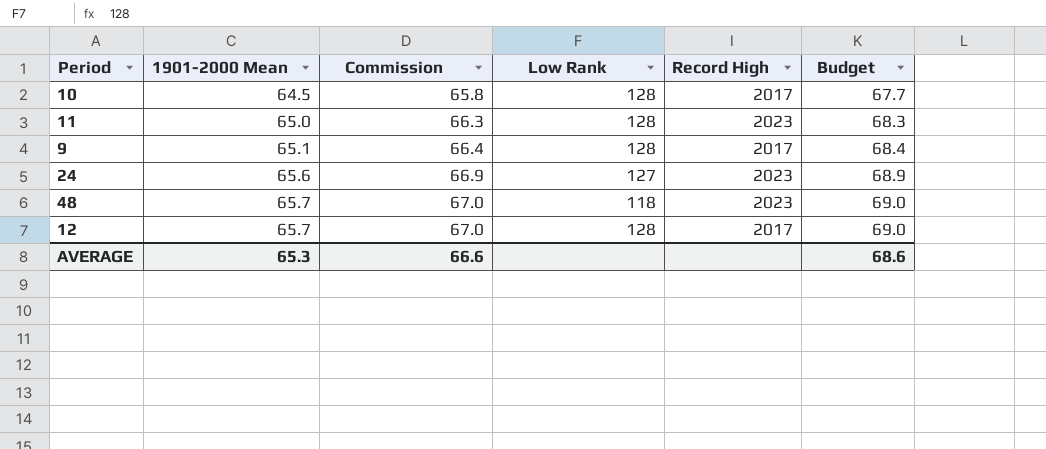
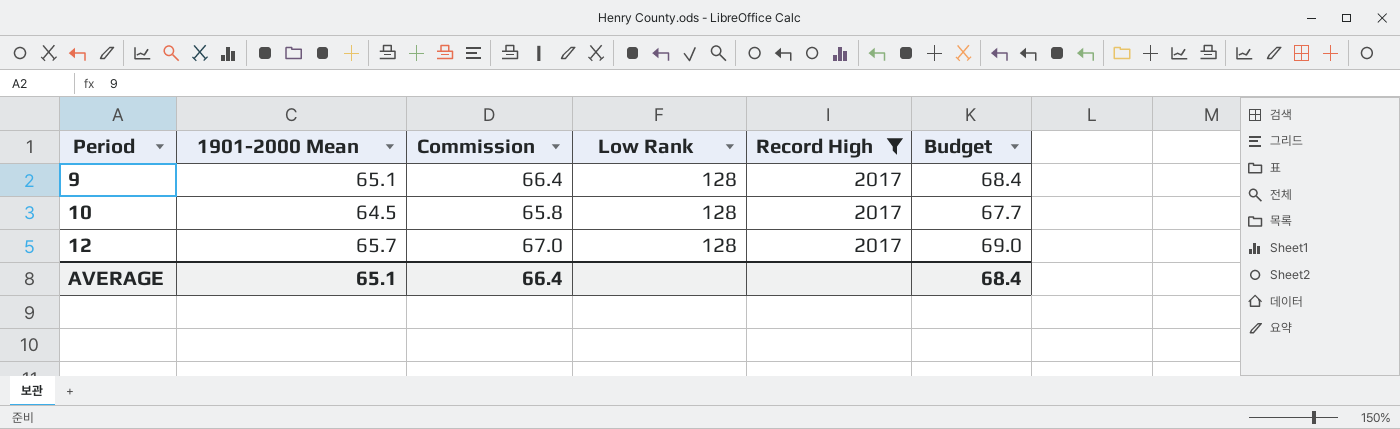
filter: none -> Record High = 2017
row order: 1901-2000 Mean ascending -> Period ascending
AVERAGE | 1901-2000 Mean: 65.3 -> 65.1
AVERAGE | Commission: 66.6 -> 66.4
AVERAGE | Budget: 68.6 -> 68.4

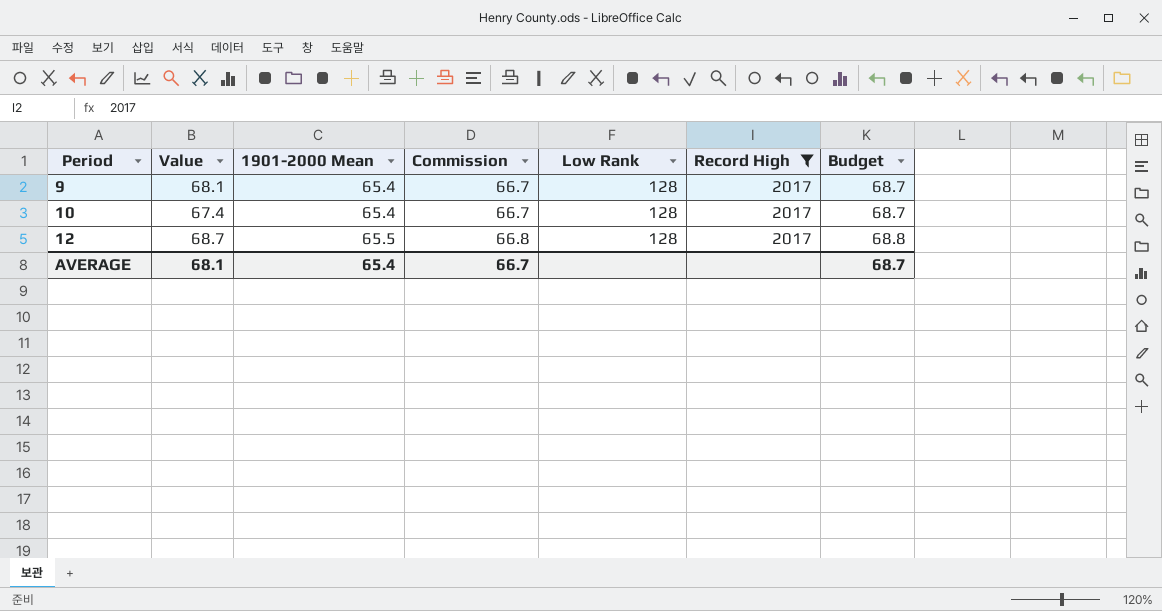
column Value | position: none -> 2
9 | 1901-2000 Mean: 65.1 -> 65.4
9 | Commission: 66.4 -> 66.7
9 | Budget: 68.4 -> 68.7
10 | 1901-2000 Mean: 64.5 -> 65.4
10 | Commission: 65.8 -> 66.7
10 | Budget: 67.7 -> 68.7
12 | 1901-2000 Mean: 65.7 -> 65.5
12 | Commission: 67.0 -> 66.8
12 | Budget: 69.0 -> 68.8
AVERAGE | 1901-2000 Mean: 65.1 -> 65.4
AVERAGE | Commission: 66.4 -> 66.7
AVERAGE | Budget: 68.4 -> 68.7

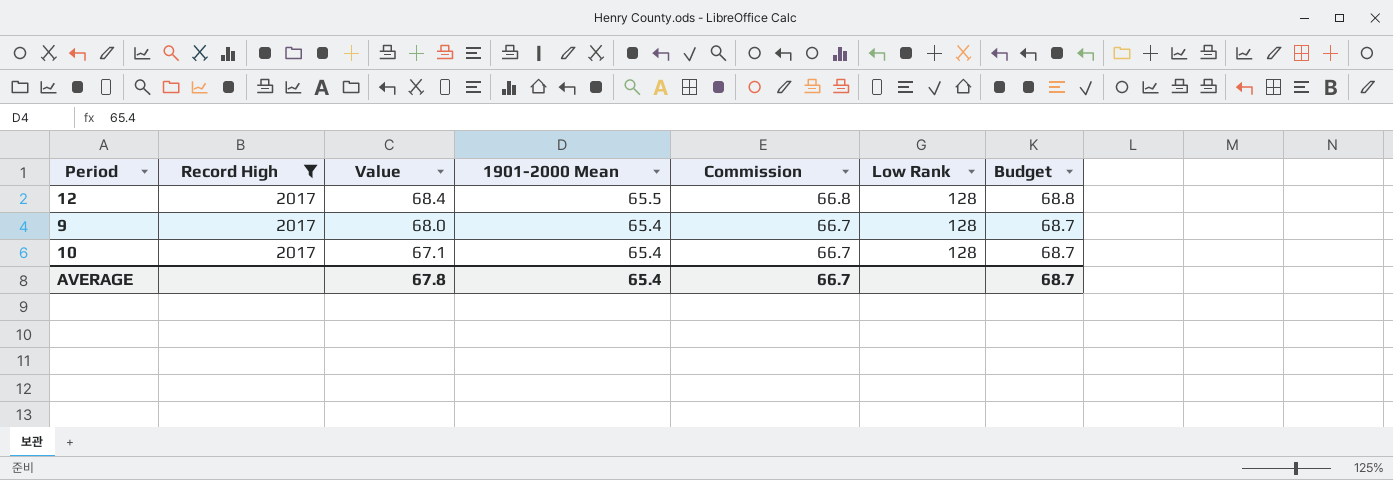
row order: Period ascending -> Value descending
column Record High | position: 6 -> 2
12 | Value: 68.7 -> 68.4
9 | Value: 68.1 -> 68.0
10 | Value: 67.4 -> 67.1
AVERAGE | Value: 68.1 -> 67.8

